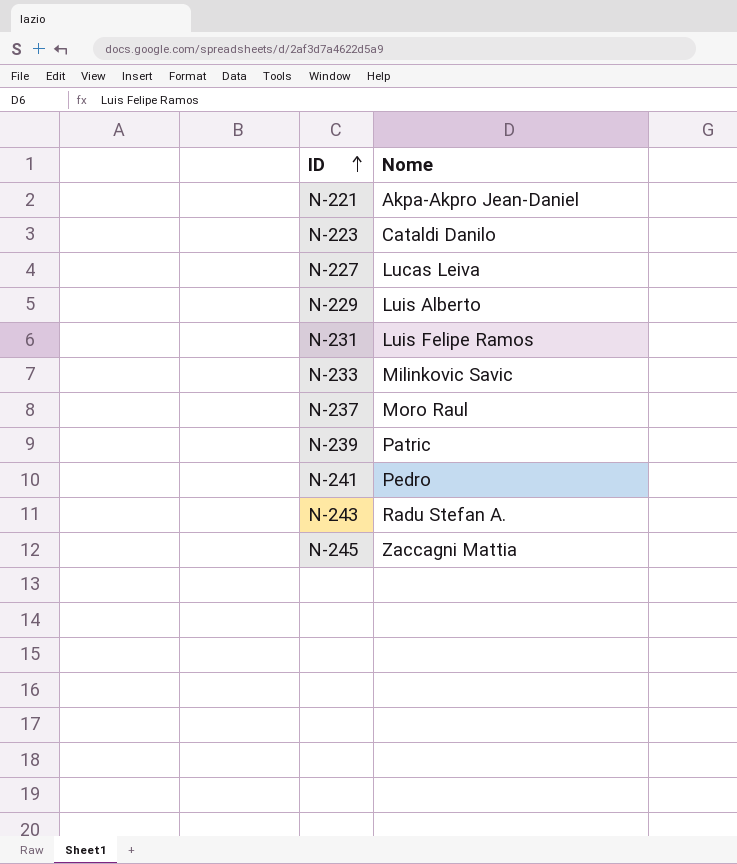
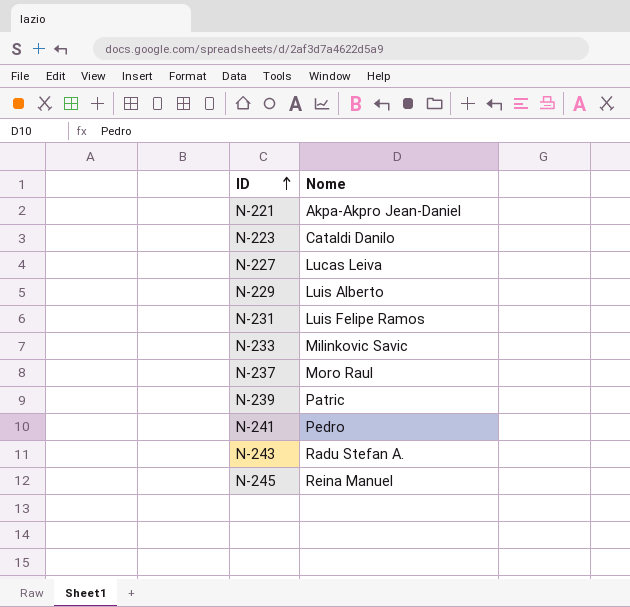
N-245 | Nome: Zaccagni Mattia -> Reina Manuel

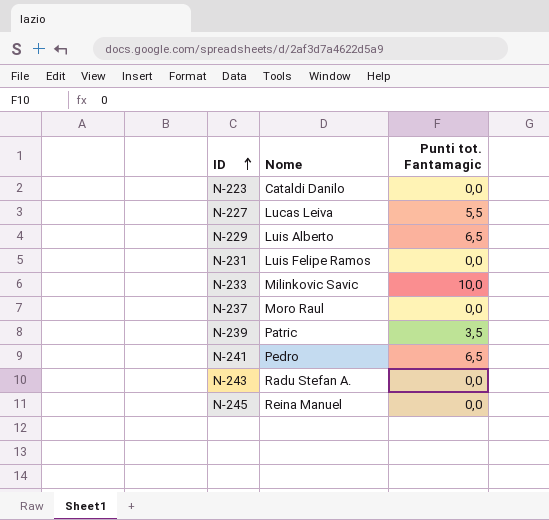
column Punti tot. Fantamagic | position: none -> 3
row N-221: Akpa-Akpro Jean-Daniel -> none

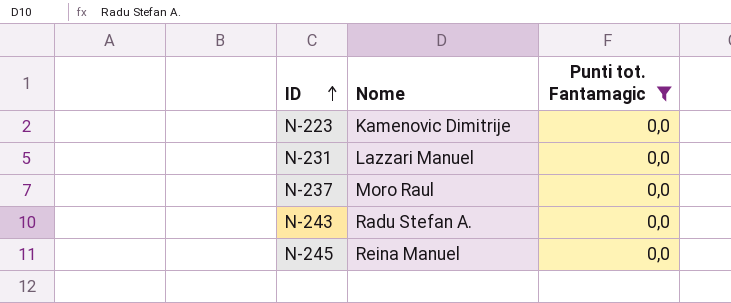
filter: none -> Punti tot. Fantamagic = 0,0
N-223 | Nome: Cataldi Danilo -> Kamenovic Dimitrije
N-231 | Nome: Luis Felipe Ramos -> Lazzari Manuel

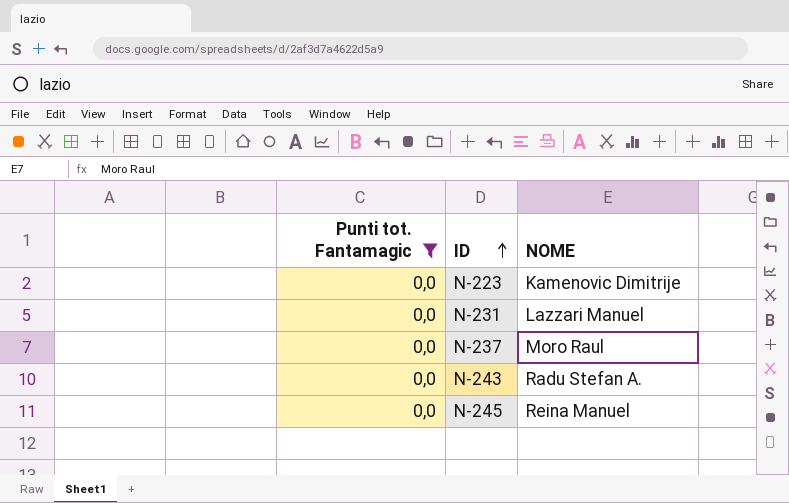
column Punti tot. Fantamagic | position: 3 -> 1
column name: Nome -> NOME

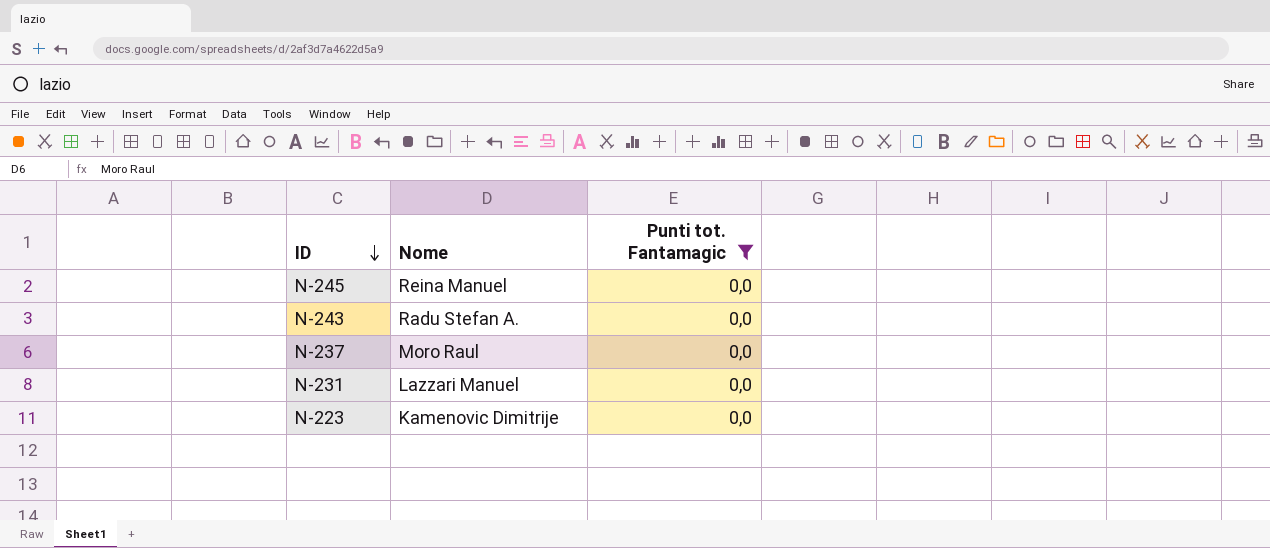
row order: ID ascending -> ID descending
column name: NOME -> Nome
column Punti tot. Fantamagic | position: 1 -> 3

